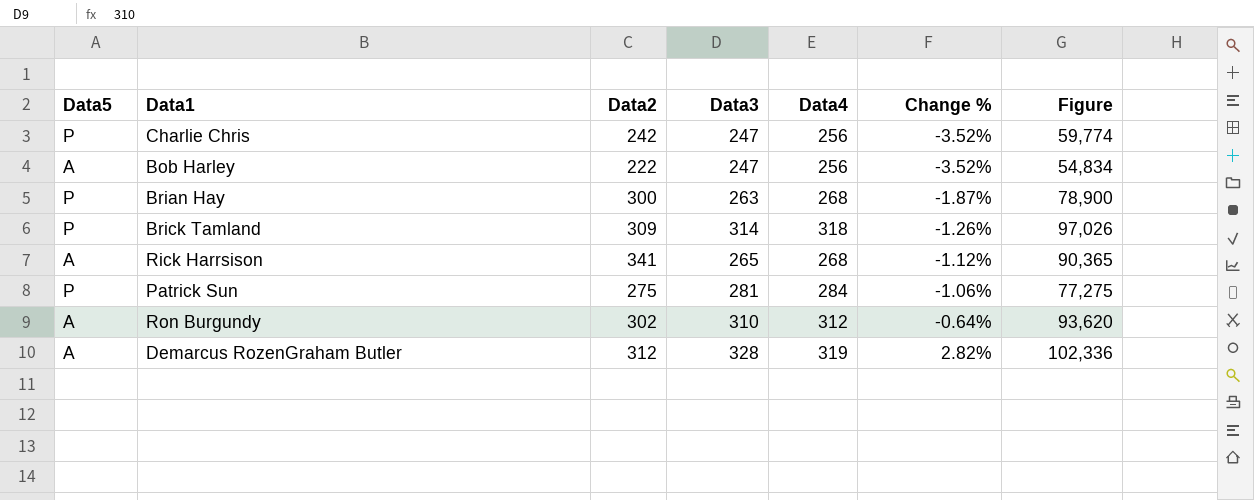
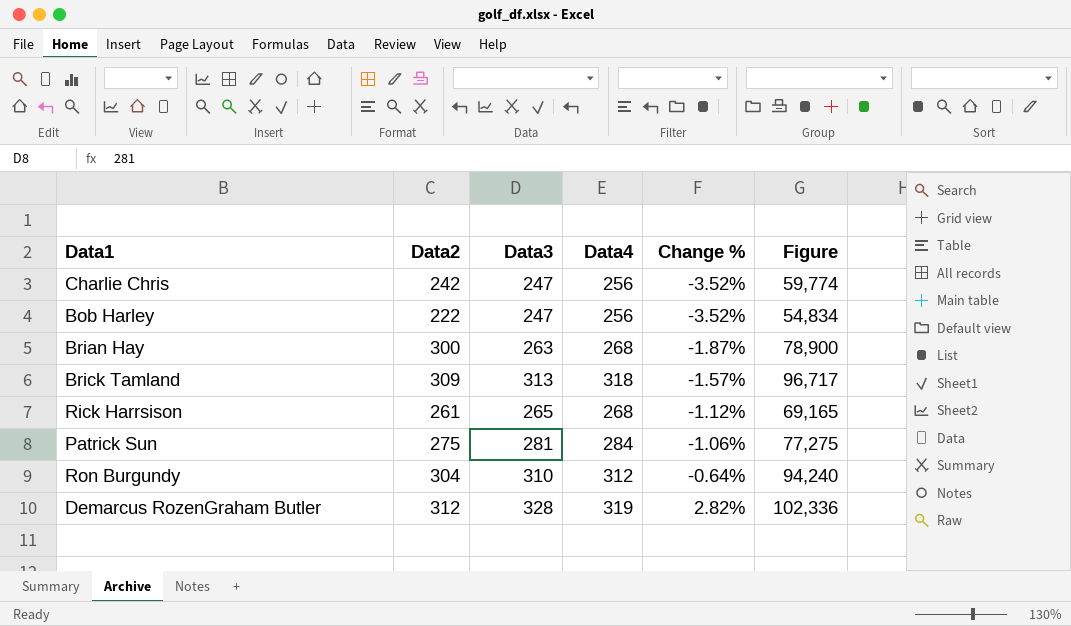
column Data5 | position: 1 -> none
Brick Tamland | Data3: 314 -> 313
Brick Tamland | Change %: -1.26% -> -1.57%
Brick Tamland | Figure: 97,026 -> 96,717
Rick Harrsison | Data2: 341 -> 261
Rick Harrsison | Figure: 90,365 -> 69,165
Ron Burgundy | Data2: 302 -> 304
Ron Burgundy | Figure: 93,620 -> 94,240

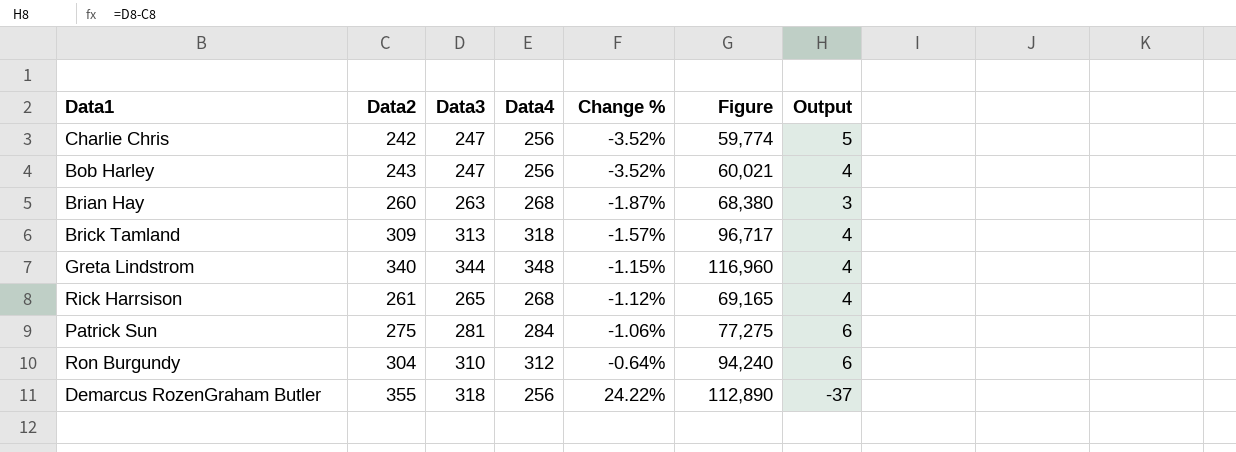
column Output | formula: none -> [Data3] - [Data2]
Bob Harley | Data2: 222 -> 243
Bob Harley | Figure: 54,834 -> 60,021
Brian Hay | Data2: 300 -> 260
Brian Hay | Figure: 78,900 -> 68,380
row Greta Lindstrom: none -> 340 | 344 | 348 | -1.15% | 116,960 | 4
Demarcus RozenGraham Butler | Data2: 312 -> 355
Demarcus RozenGraham Butler | Data3: 328 -> 318
Demarcus RozenGraham Butler | Data4: 319 -> 256
Demarcus RozenGraham Butler | Change %: 2.82% -> 24.22%
Demarcus RozenGraham Butler | Figure: 102,336 -> 112,890

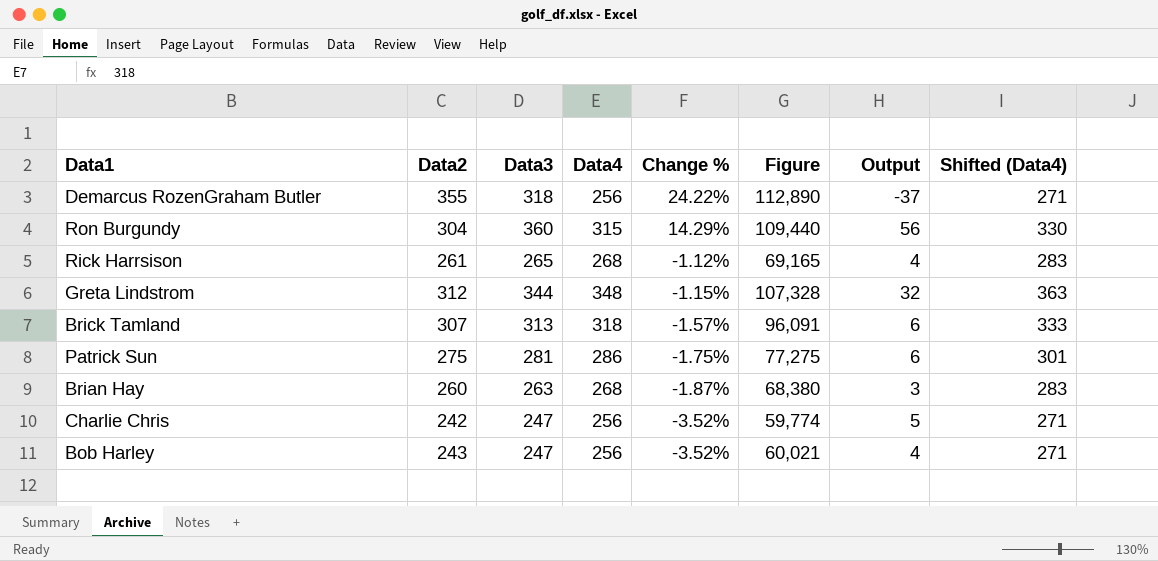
row order: Change % ascending -> Change % descending
column Shifted (Data4) | formula: none -> [Data4] + 15
Ron Burgundy | Data3: 310 -> 360
Ron Burgundy | Data4: 312 -> 315
Ron Burgundy | Change %: -0.64% -> 14.29%
Ron Burgundy | Figure: 94,240 -> 109,440
Ron Burgundy | Output: 6 -> 56
Greta Lindstrom | Data2: 340 -> 312
Greta Lindstrom | Figure: 116,960 -> 107,328
Greta Lindstrom | Output: 4 -> 32
Brick Tamland | Data2: 309 -> 307
Brick Tamland | Figure: 96,717 -> 96,091
Brick Tamland | Output: 4 -> 6
Patrick Sun | Data4: 284 -> 286
Patrick Sun | Change %: -1.06% -> -1.75%

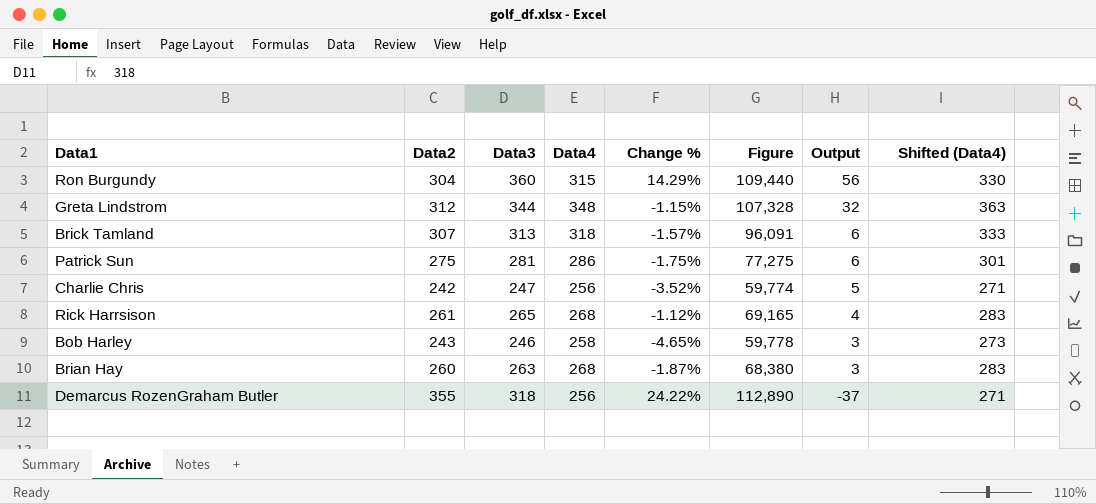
row order: Change % descending -> Output descending
Bob Harley | Data3: 247 -> 246
Bob Harley | Data4: 256 -> 258
Bob Harley | Change %: -3.52% -> -4.65%
Bob Harley | Figure: 60,021 -> 59,778
Bob Harley | Output: 4 -> 3
Bob Harley | Shifted (Data4): 271 -> 273

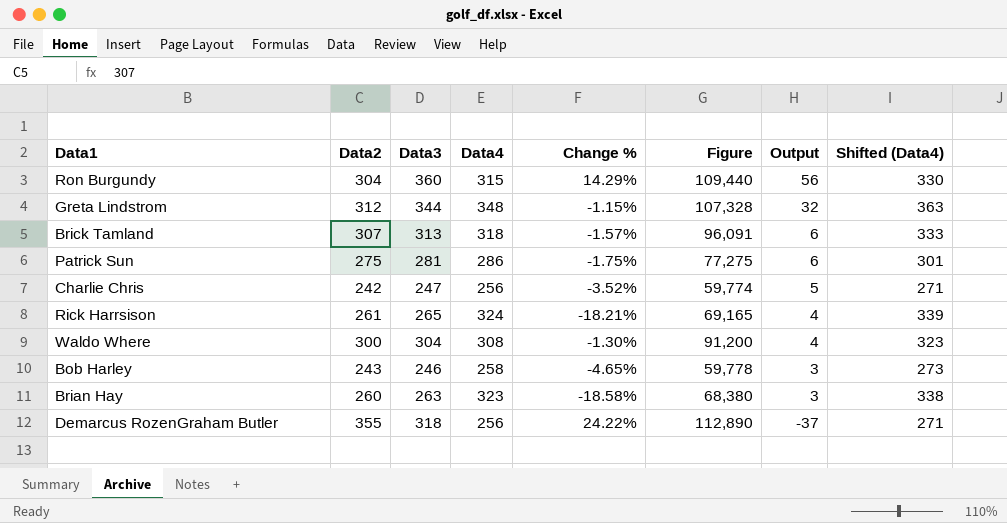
Rick Harrsison | Data4: 268 -> 324
Rick Harrsison | Change %: -1.12% -> -18.21%
Rick Harrsison | Shifted (Data4): 283 -> 339
row Waldo Where: none -> 300 | 304 | 308 | -1.30% | 91,200 | 4 | 323
Brian Hay | Data4: 268 -> 323
Brian Hay | Change %: -1.87% -> -18.58%
Brian Hay | Shifted (Data4): 283 -> 338

